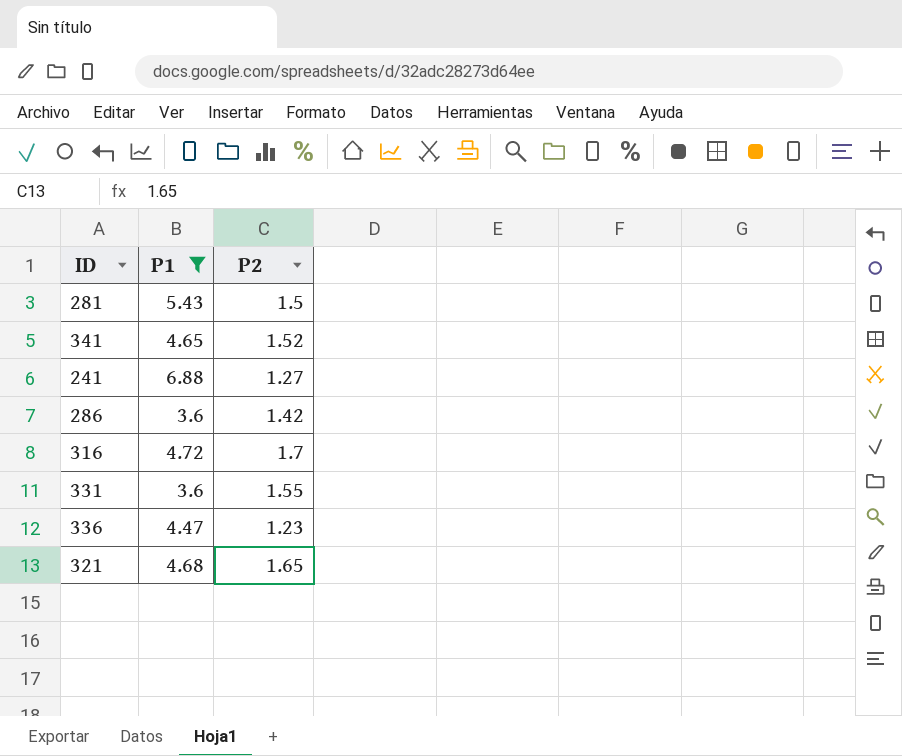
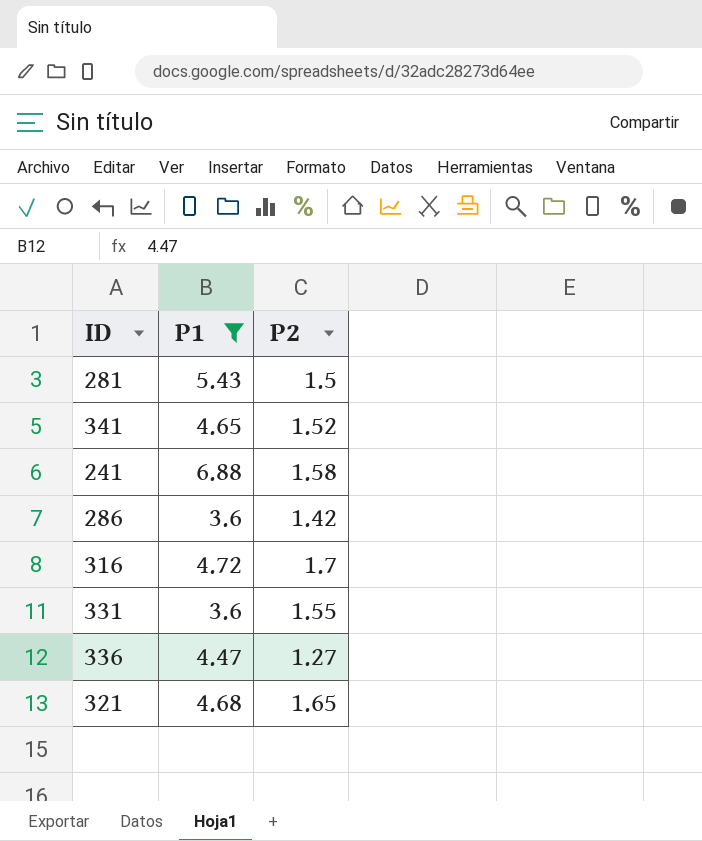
241 | P2: 1.27 -> 1.58
336 | P2: 1.23 -> 1.27

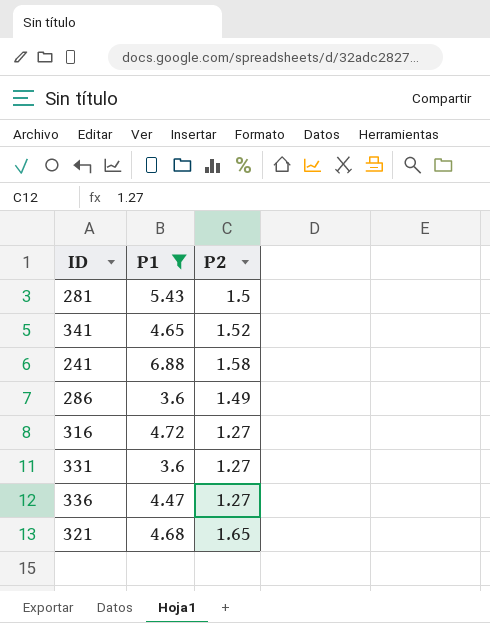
286 | P2: 1.42 -> 1.49
316 | P2: 1.7 -> 1.27
331 | P2: 1.55 -> 1.27

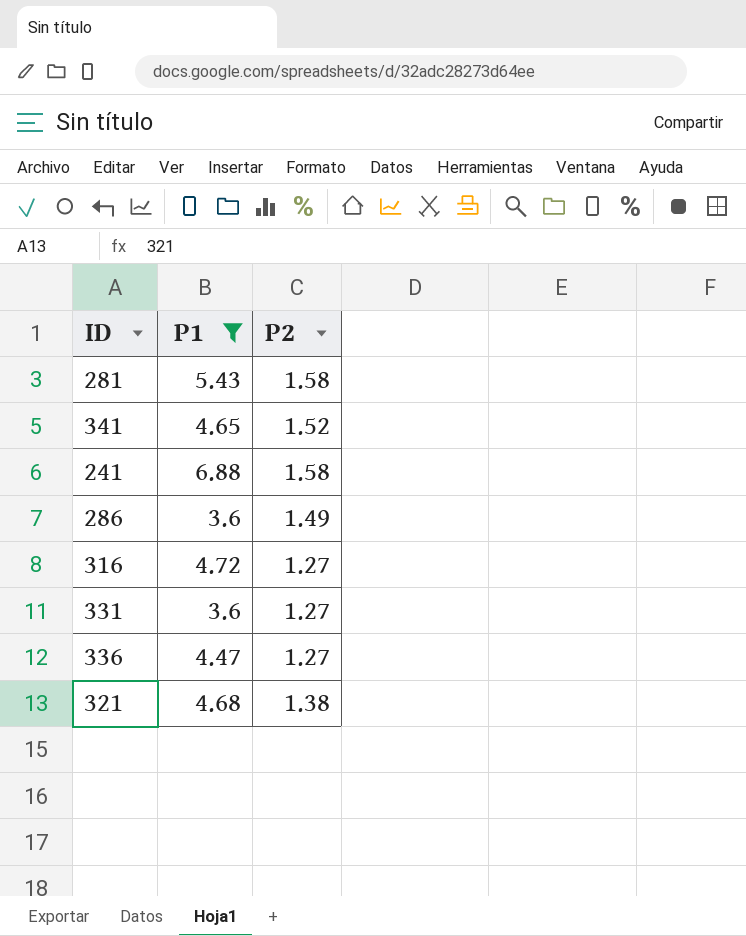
281 | P2: 1.5 -> 1.58
321 | P2: 1.65 -> 1.38

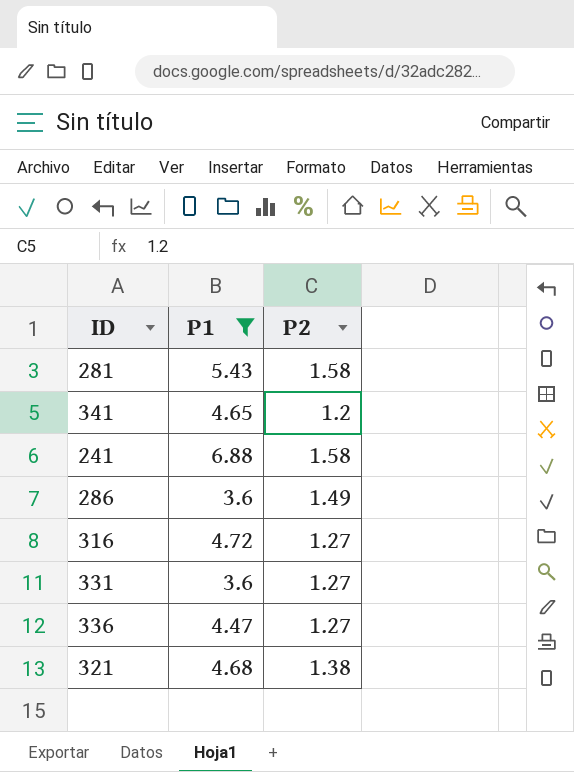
341 | P2: 1.52 -> 1.2

